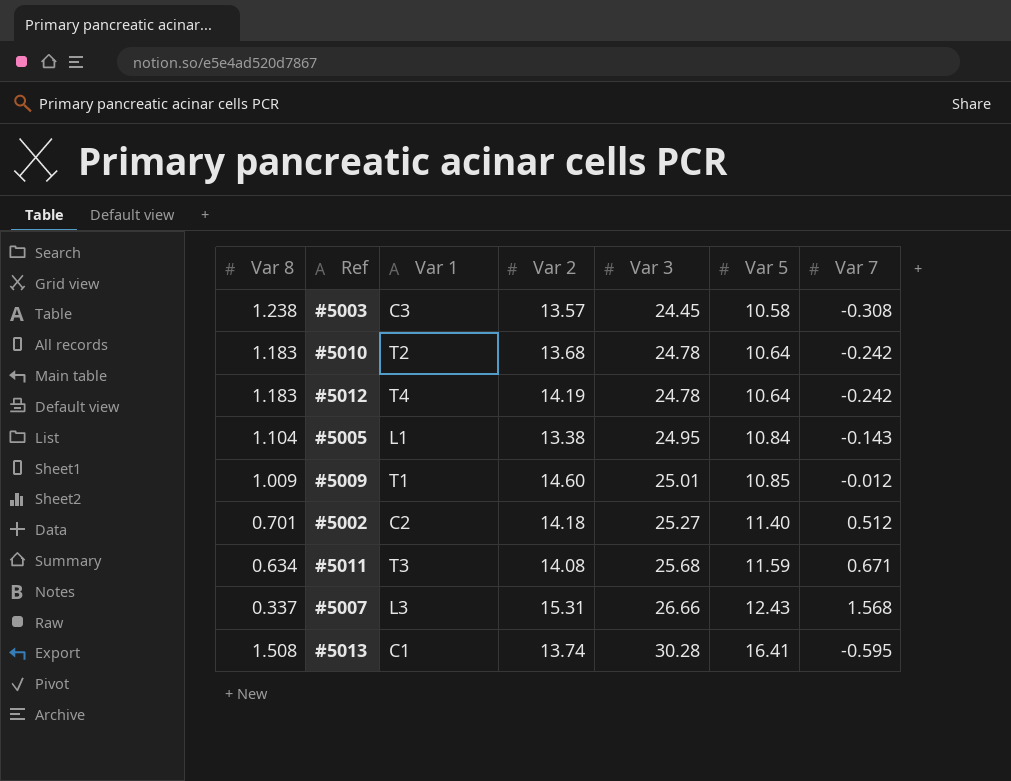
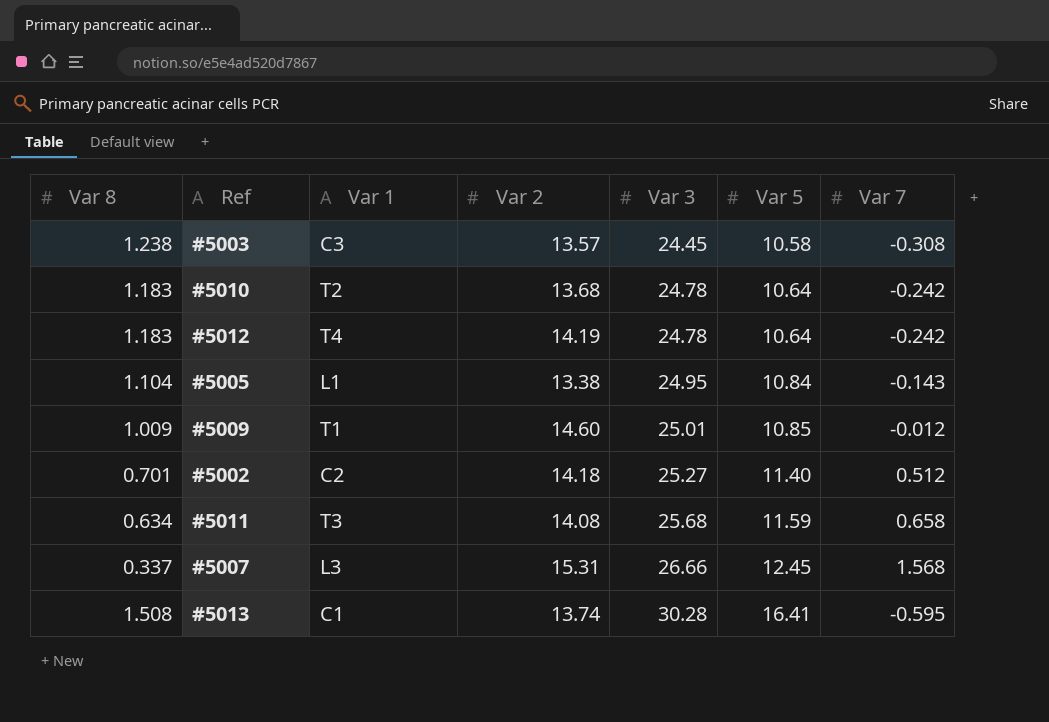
#5011 | Var 7: 0.671 -> 0.658
#5007 | Var 5: 12.43 -> 12.45

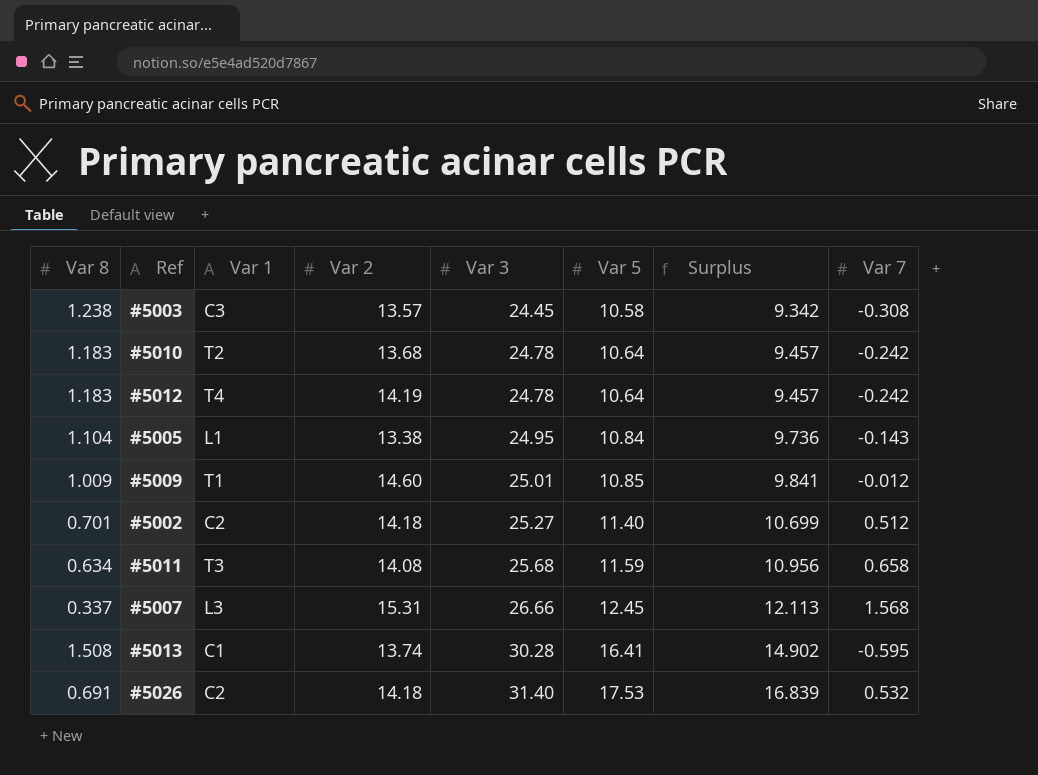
column Surplus | formula: none -> [Var 5] - [Var 8]
row #5026: none -> 0.691 | C2 | 14.18 | 31.40 | 17.53 | 16.839 | 0.532

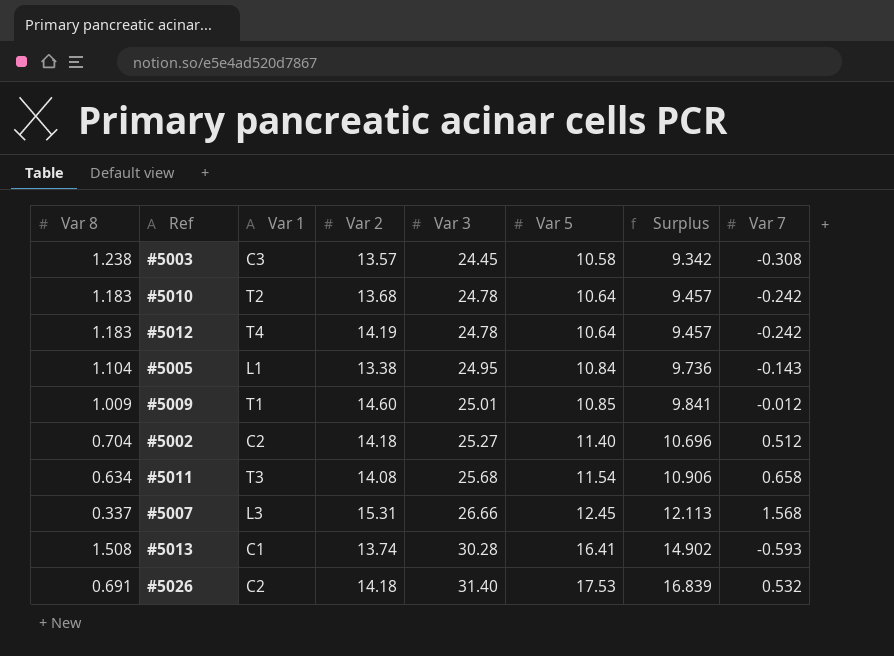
#5002 | Var 8: 0.701 -> 0.704
#5002 | Surplus: 10.699 -> 10.696
#5011 | Var 5: 11.59 -> 11.54
#5011 | Surplus: 10.956 -> 10.906
#5013 | Var 7: -0.595 -> -0.593

